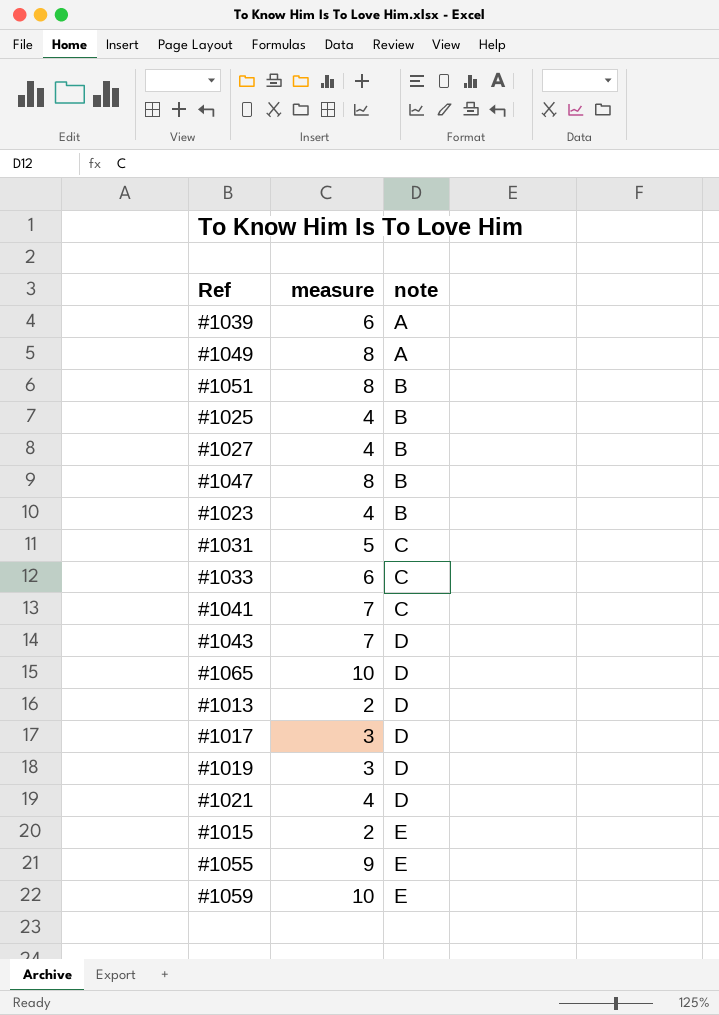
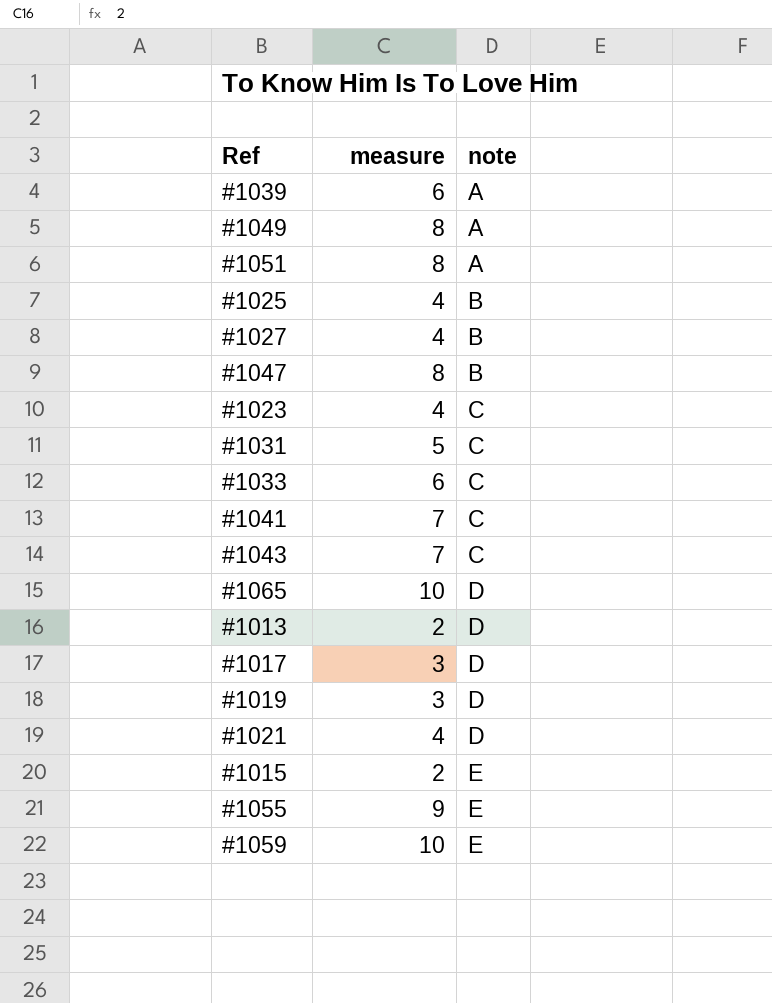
#1051 | note: B -> A
#1023 | note: B -> C
#1043 | note: D -> C

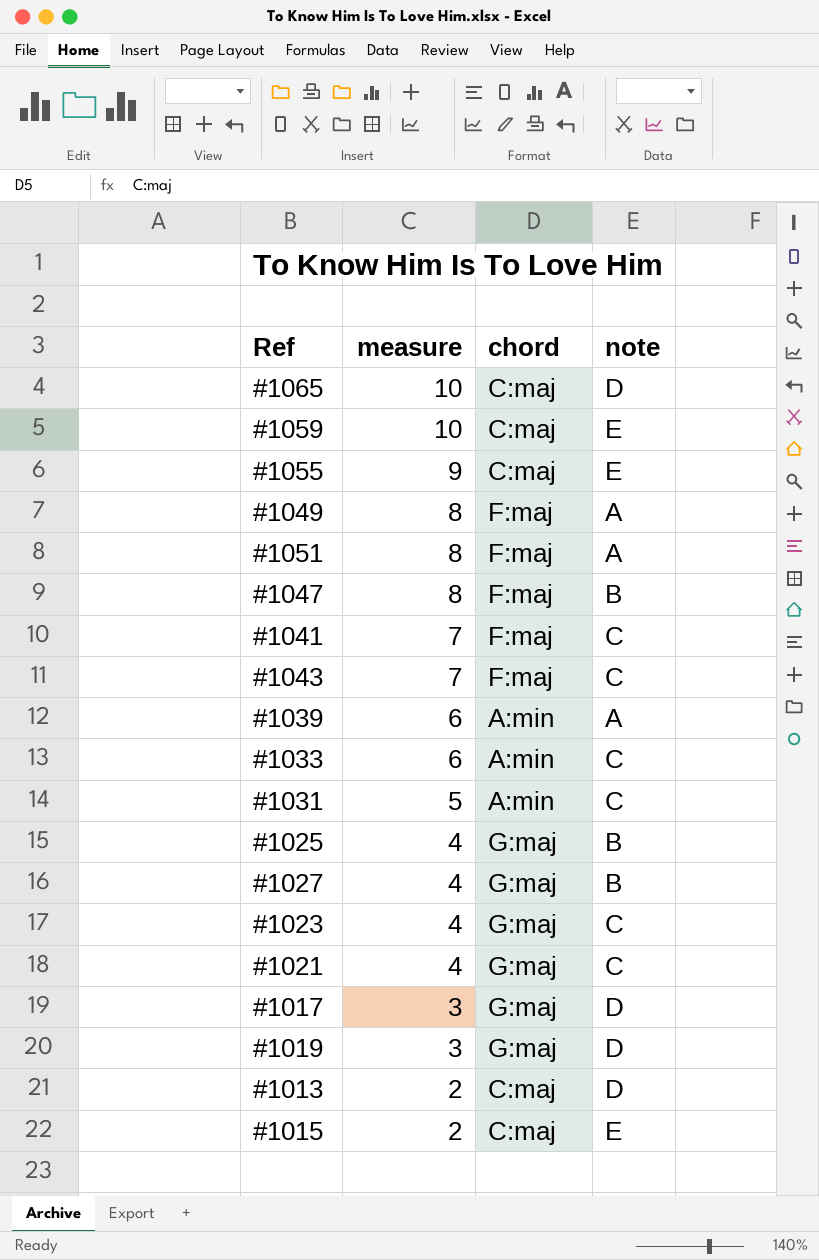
row order: note ascending -> measure descending
column chord | position: none -> 3
#1021 | note: D -> C

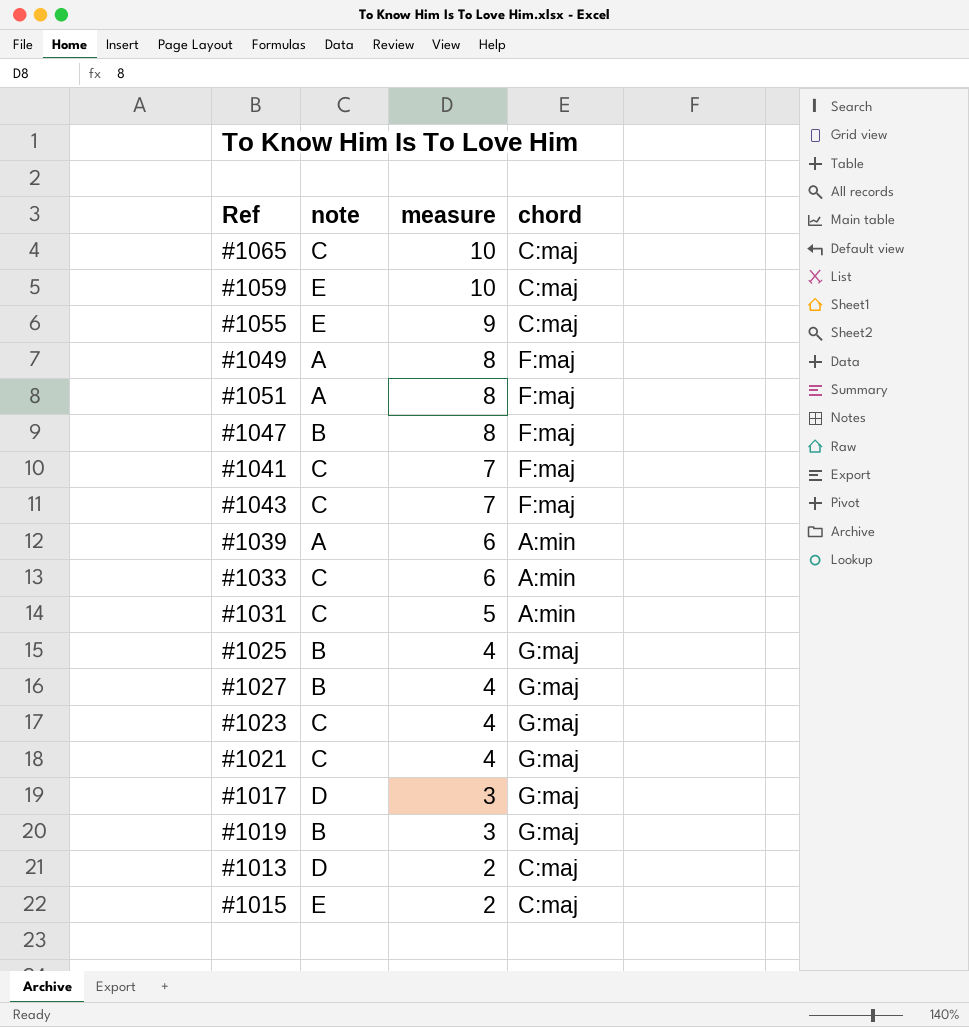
column note | position: 4 -> 2
#1065 | note: D -> C
#1019 | note: D -> B

